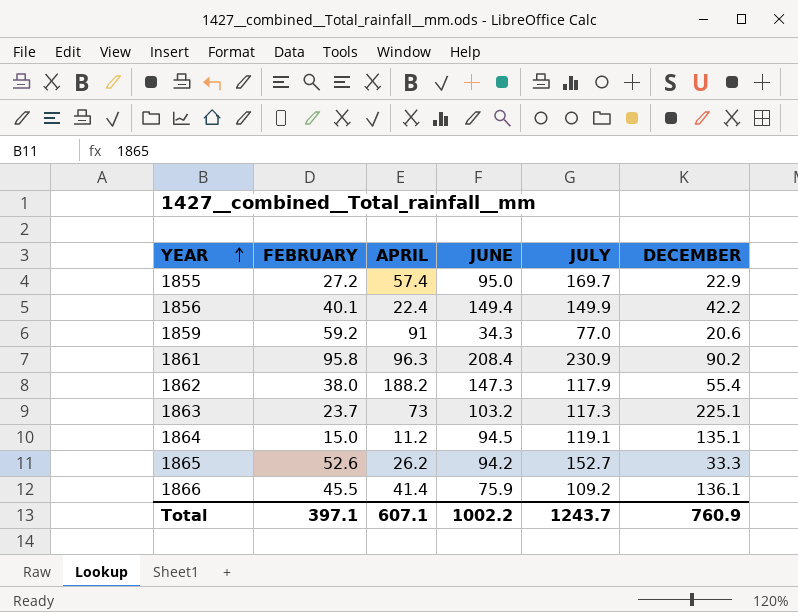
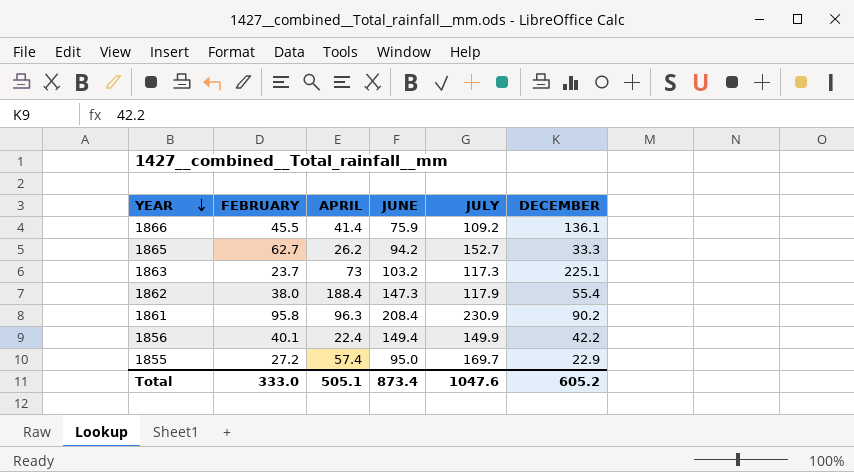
row order: YEAR ascending -> YEAR descending
row 1859: 59.2 | 91 | 34.3 | 77.0 | 20.6 -> none
row 1864: 15.0 | 11.2 | 94.5 | 119.1 | 135.1 -> none
1865 | FEBRUARY: 52.6 -> 62.7
1862 | APRIL: 188.2 -> 188.4
Total | FEBRUARY: 397.1 -> 333.0
Total | APRIL: 607.1 -> 505.1
Total | JUNE: 1002.2 -> 873.4
Total | JULY: 1243.7 -> 1047.6
Total | DECEMBER: 760.9 -> 605.2

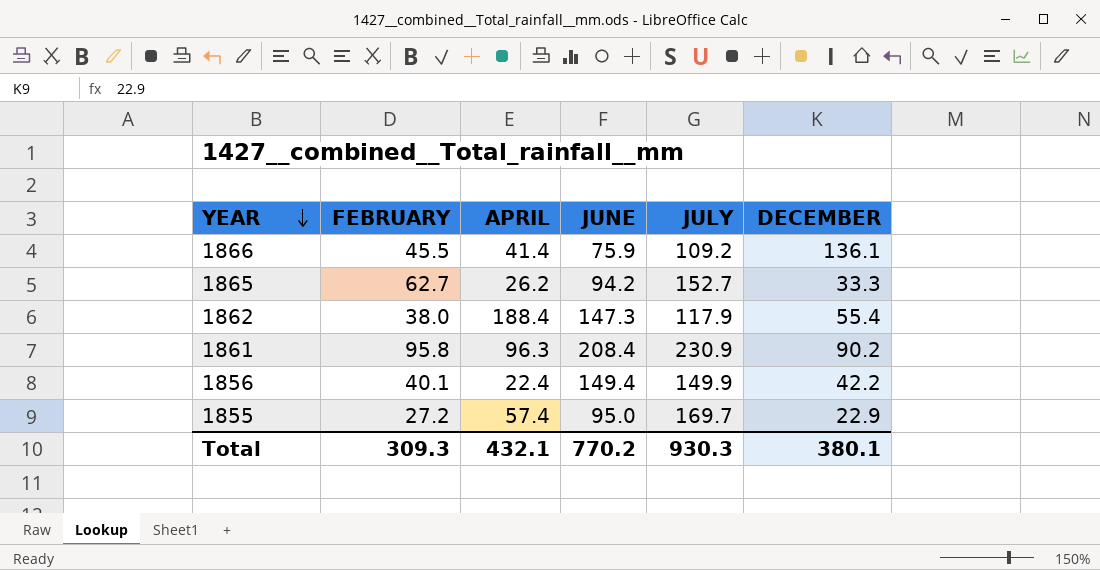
row 1863: 23.7 | 73 | 103.2 | 117.3 | 225.1 -> none
Total | FEBRUARY: 333.0 -> 309.3
Total | APRIL: 505.1 -> 432.1
Total | JUNE: 873.4 -> 770.2
Total | JULY: 1047.6 -> 930.3
Total | DECEMBER: 605.2 -> 380.1

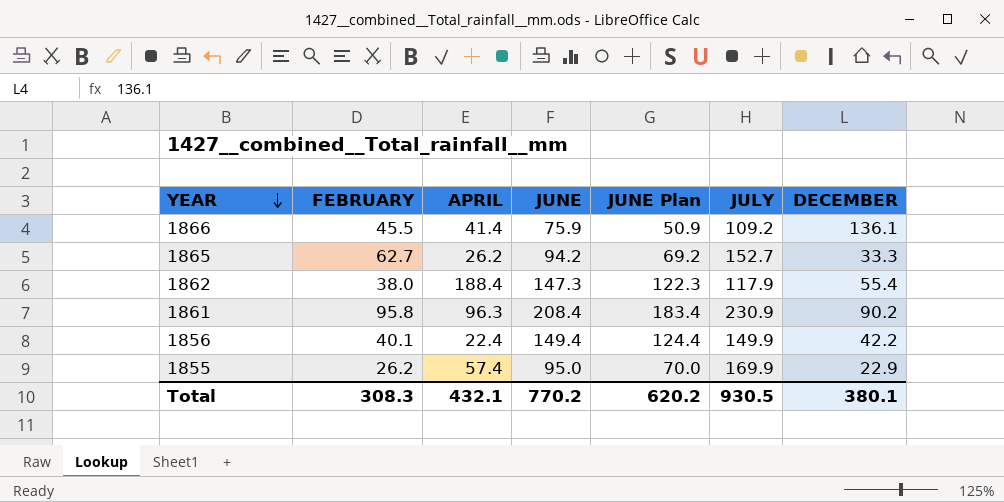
column JUNE Plan | formula: none -> [JUNE] - 25
1855 | FEBRUARY: 27.2 -> 26.2
1855 | JULY: 169.7 -> 169.9
Total | FEBRUARY: 309.3 -> 308.3
Total | JULY: 930.3 -> 930.5

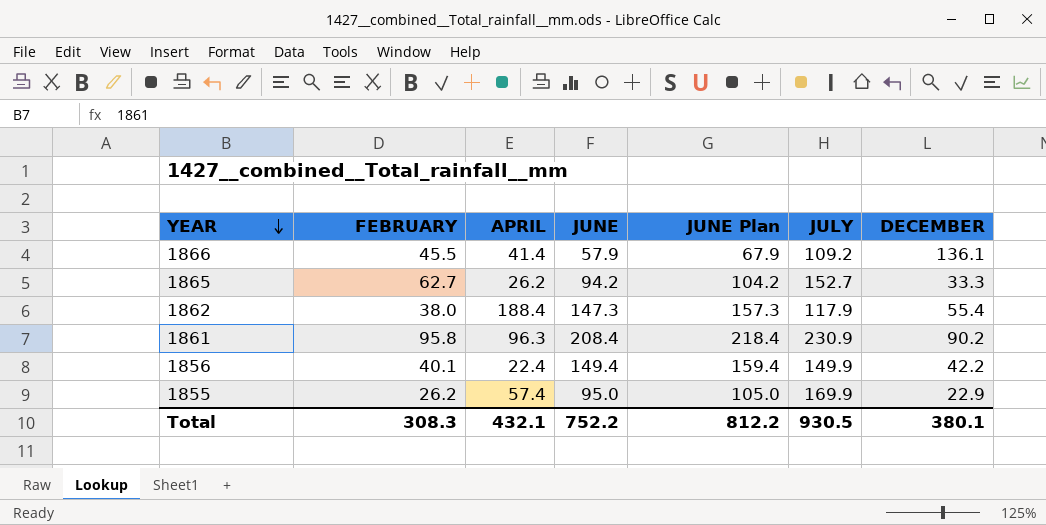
column JUNE Plan | formula: [JUNE] - 25 -> [JUNE] + 10
1866 | JUNE: 75.9 -> 57.9
Total | JUNE: 770.2 -> 752.2
Total | JUNE Plan: 620.2 -> 812.2

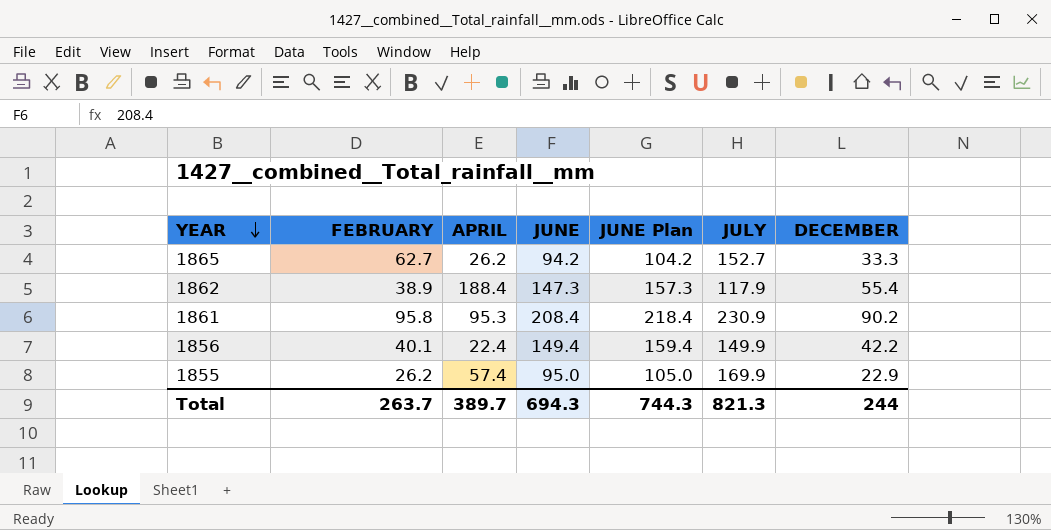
row 1866: 45.5 | 41.4 | 57.9 | 67.9 | 109.2 | 136.1 -> none
1862 | FEBRUARY: 38.0 -> 38.9
1861 | APRIL: 96.3 -> 95.3
Total | FEBRUARY: 308.3 -> 263.7
Total | APRIL: 432.1 -> 389.7
Total | JUNE: 752.2 -> 694.3
Total | JUNE Plan: 812.2 -> 744.3
Total | JULY: 930.5 -> 821.3
Total | DECEMBER: 380.1 -> 244

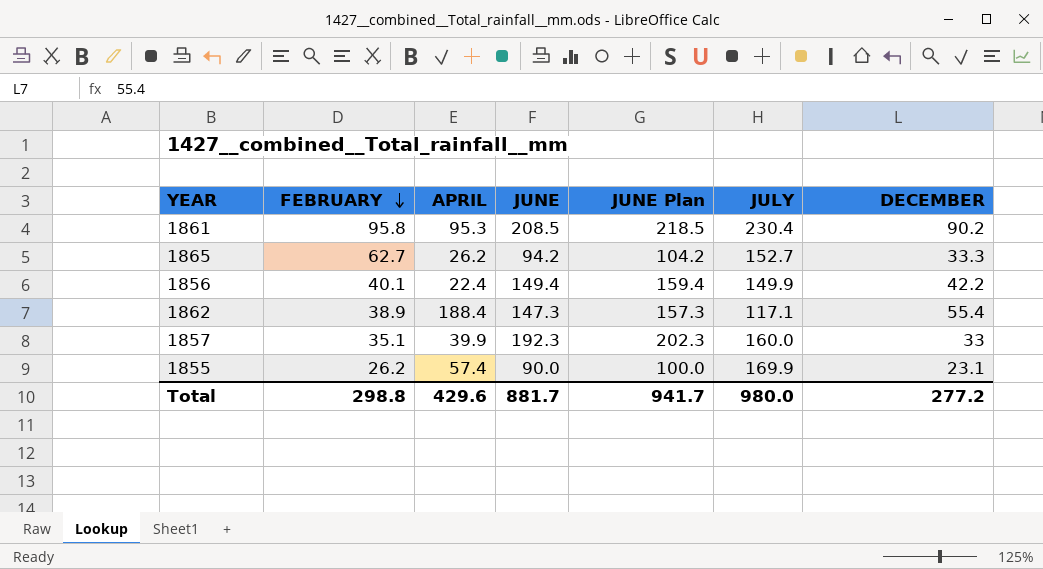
row order: YEAR descending -> FEBRUARY descending
1861 | JUNE: 208.4 -> 208.5
1861 | JUNE Plan: 218.4 -> 218.5
1861 | JULY: 230.9 -> 230.4
1862 | JULY: 117.9 -> 117.1
row 1857: none -> 35.1 | 39.9 | 192.3 | 202.3 | 160.0 | 33
1855 | JUNE: 95.0 -> 90.0
1855 | JUNE Plan: 105.0 -> 100.0
1855 | DECEMBER: 22.9 -> 23.1
Total | FEBRUARY: 263.7 -> 298.8
Total | APRIL: 389.7 -> 429.6
Total | JUNE: 694.3 -> 881.7
Total | JUNE Plan: 744.3 -> 941.7
Total | JULY: 821.3 -> 980.0
Total | DECEMBER: 244 -> 277.2

